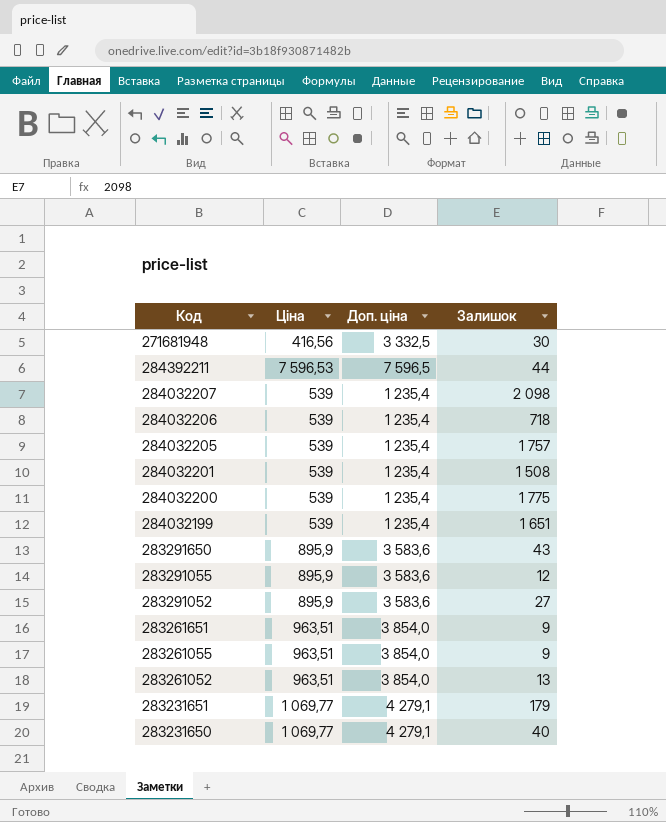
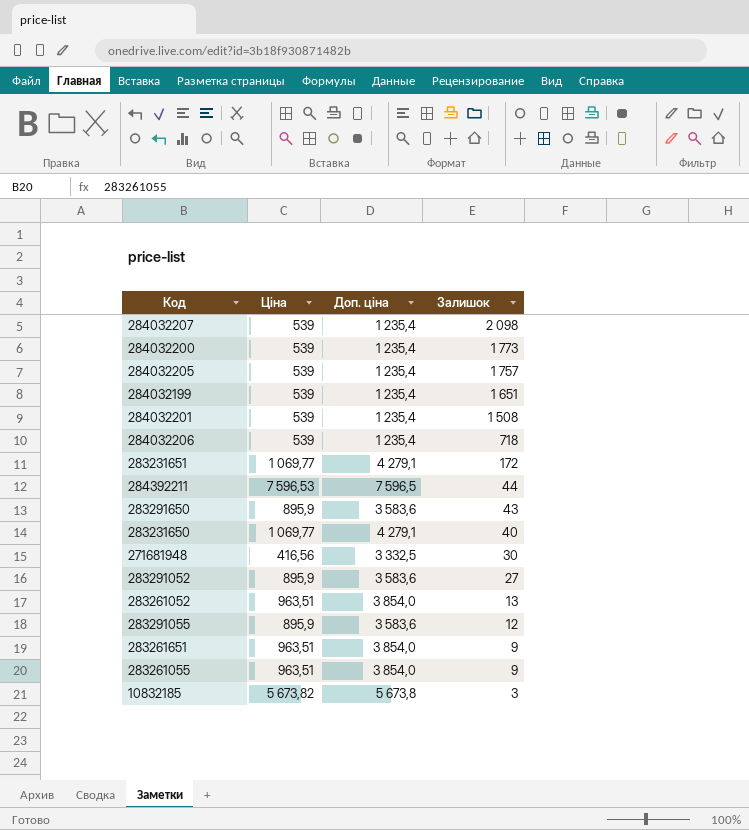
row order: none -> Залишок descending
284032200 | Залишок: 1 775 -> 1 773
283231651 | Залишок: 179 -> 172
row 10832185: none -> 5 673,82 | 5 673,8 | 3

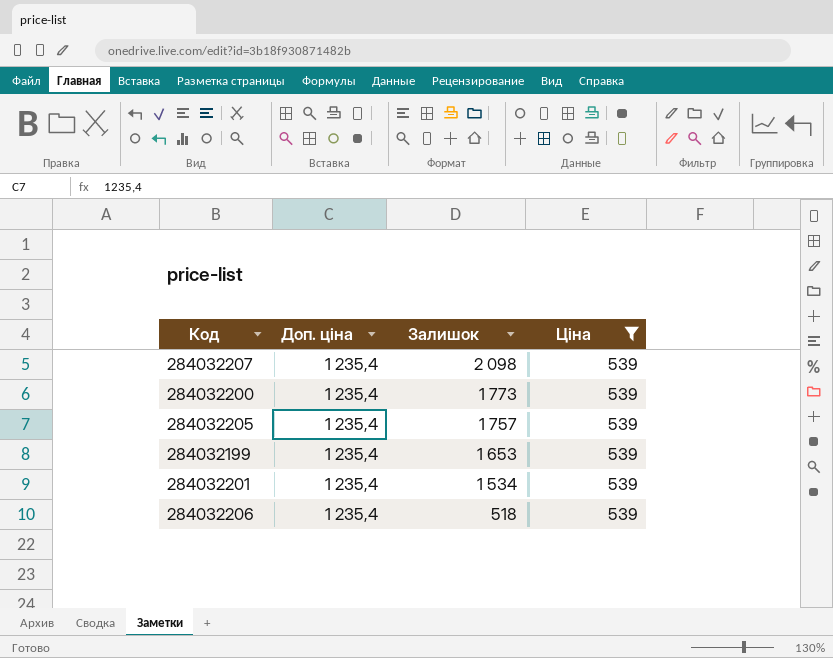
filter: none -> Ціна = 539
column Ціна | position: 2 -> 4
284032199 | Залишок: 1 651 -> 1 653
284032201 | Залишок: 1 508 -> 1 534
284032206 | Залишок: 718 -> 518

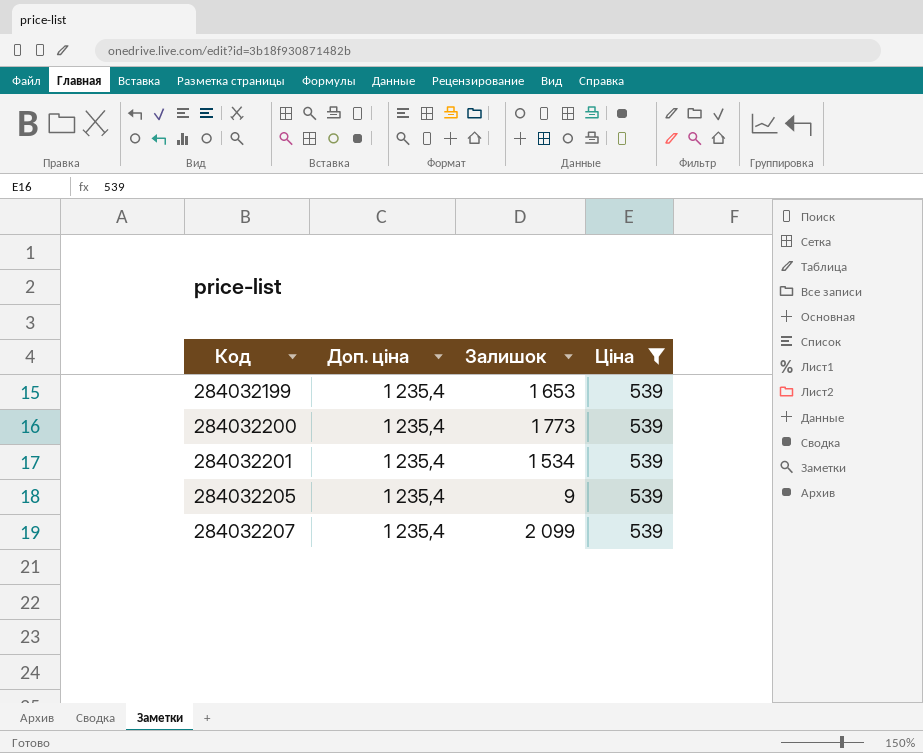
row order: Залишок descending -> Код ascending
row 284032206: 1 235,4 | 518 | 539 -> none
284032205 | Залишок: 1 757 -> 9
284032207 | Залишок: 2 098 -> 2 099

